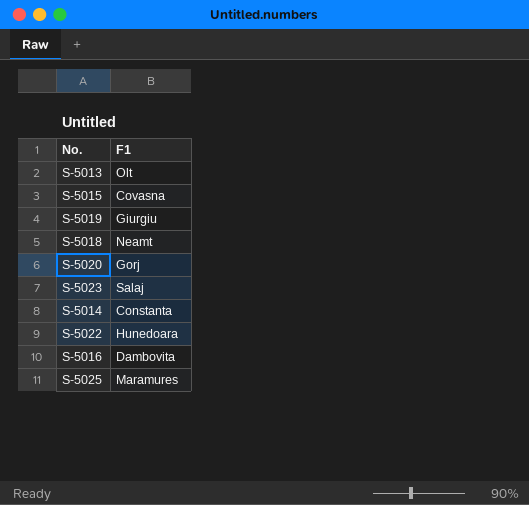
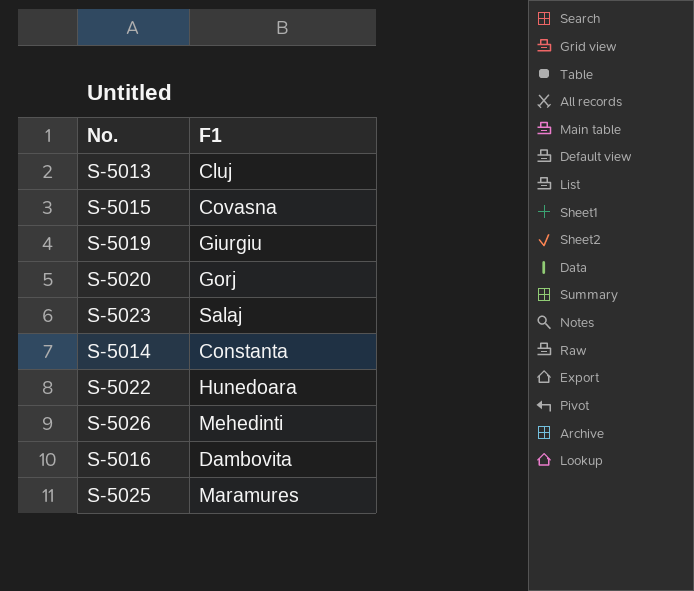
row S-5018: Neamt -> none
S-5013 | F1: Olt -> Cluj
row S-5026: none -> Mehedinti

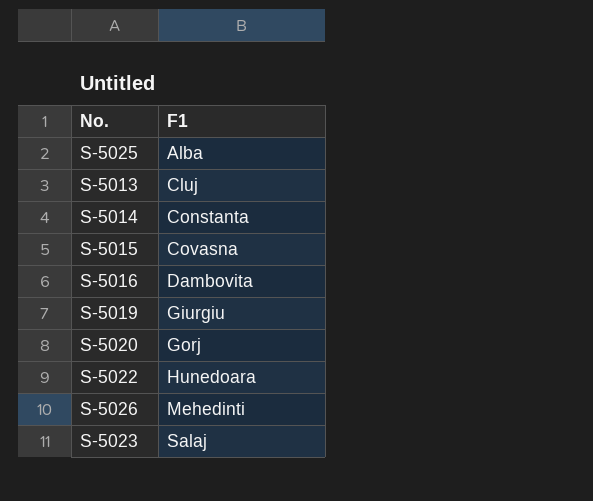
row order: none -> F1 ascending
S-5025 | F1: Maramures -> Alba

